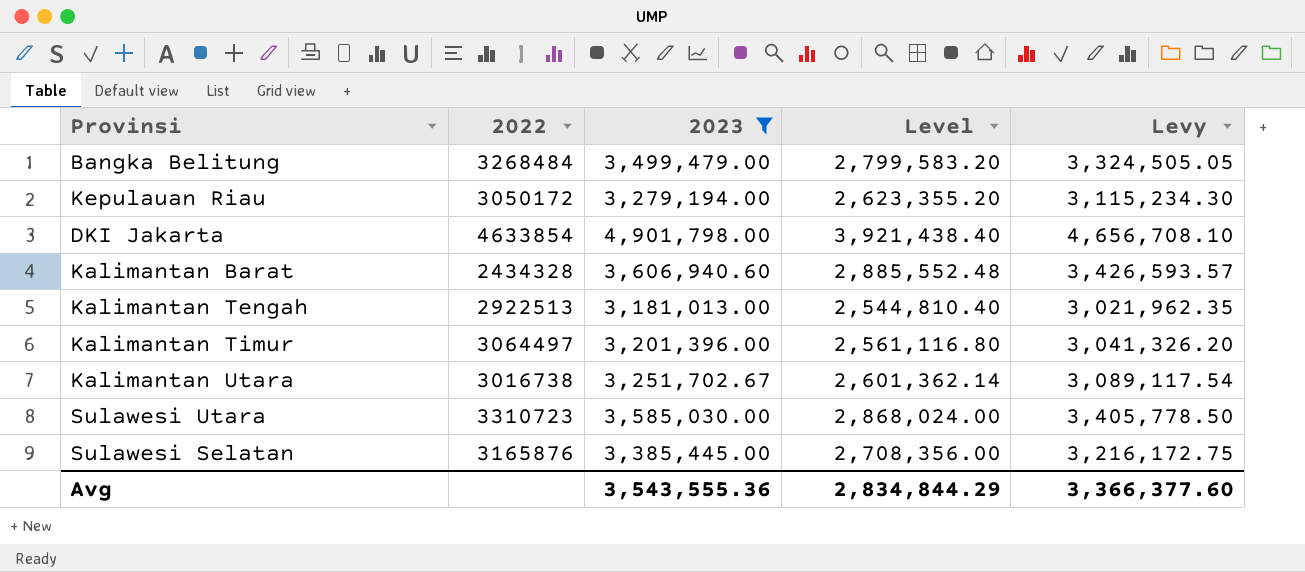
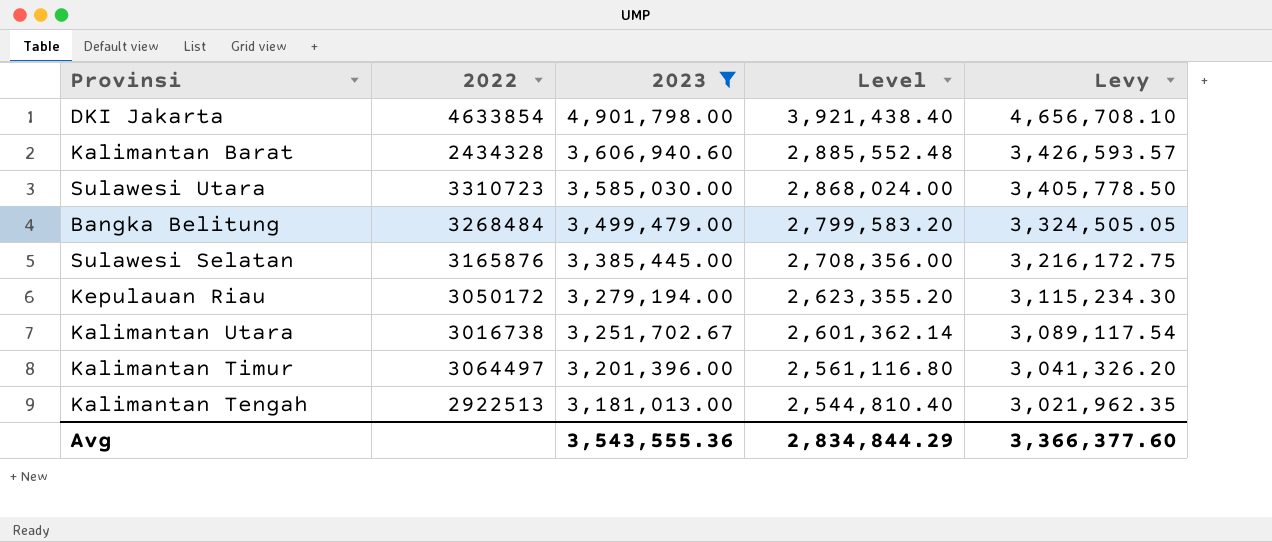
row order: none -> 2023 descending

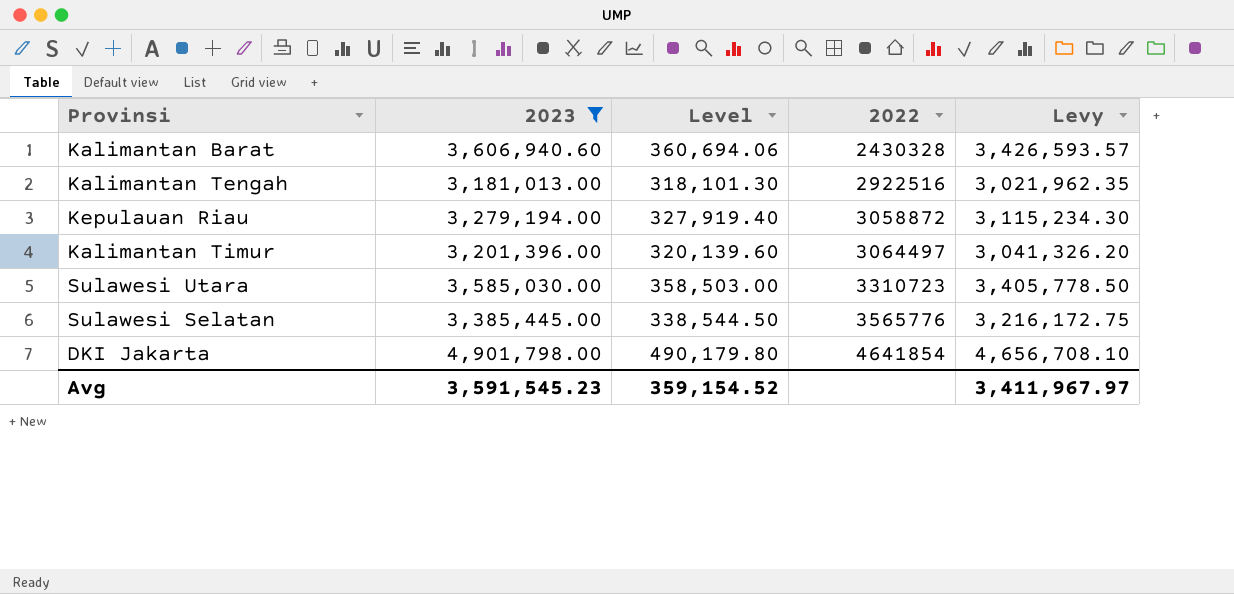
row order: 2023 descending -> 2022 ascending
column Level | formula: [2023] * 0.8 -> [2023] * 0.1
column 2022 | position: 2 -> 4
row Bangka Belitung: 3268484 | 3,499,479.00 | 2,799,583.20 | 3,324,505.05 -> none
row Kalimantan Utara: 3016738 | 3,251,702.67 | 2,601,362.14 | 3,089,117.54 -> none
Kalimantan Barat | 2022: 2434328 -> 2430328
Kalimantan Tengah | 2022: 2922513 -> 2922516
Kepulauan Riau | 2022: 3050172 -> 3058872
Sulawesi Selatan | 2022: 3165876 -> 3565776
DKI Jakarta | 2022: 4633854 -> 4641854
Avg | 2023: 3,543,555.36 -> 3,591,545.23
Avg | Level: 2,834,844.29 -> 359,154.52
Avg | Levy: 3,366,377.60 -> 3,411,967.97

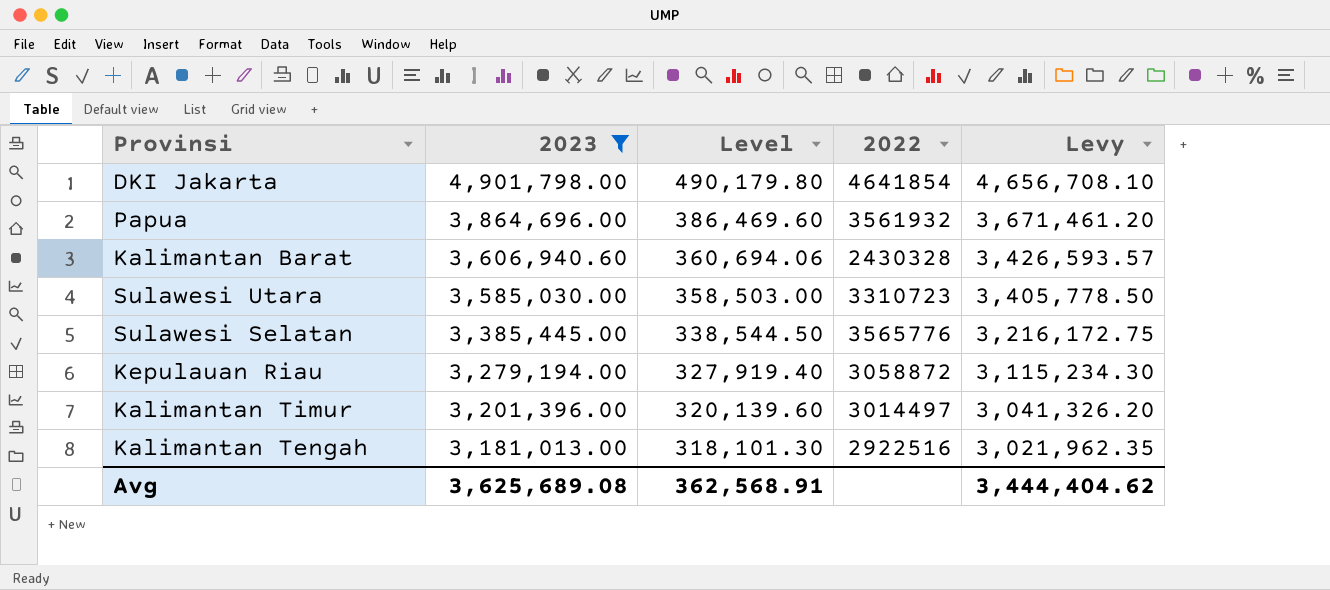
row order: 2022 ascending -> 2023 descending
row Papua: none -> 3,864,696.00 | 386,469.60 | 3561932 | 3,671,461.20
Kalimantan Timur | 2022: 3064497 -> 3014497
Avg | 2023: 3,591,545.23 -> 3,625,689.08
Avg | Level: 359,154.52 -> 362,568.91
Avg | Levy: 3,411,967.97 -> 3,444,404.62

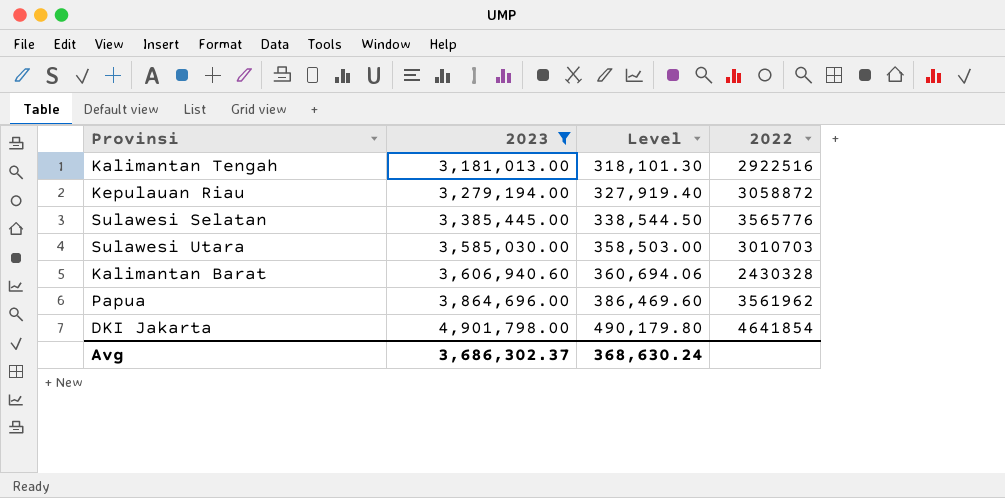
row order: 2023 descending -> 2023 ascending
column Levy | formula: [2023] * 0.95 -> none
row Kalimantan Timur: 3,201,396.00 | 320,139.60 | 3014497 | 3,041,326.20 -> none
Sulawesi Utara | 2022: 3310723 -> 3010703
Papua | 2022: 3561932 -> 3561962
Avg | 2023: 3,625,689.08 -> 3,686,302.37
Avg | Level: 362,568.91 -> 368,630.24

